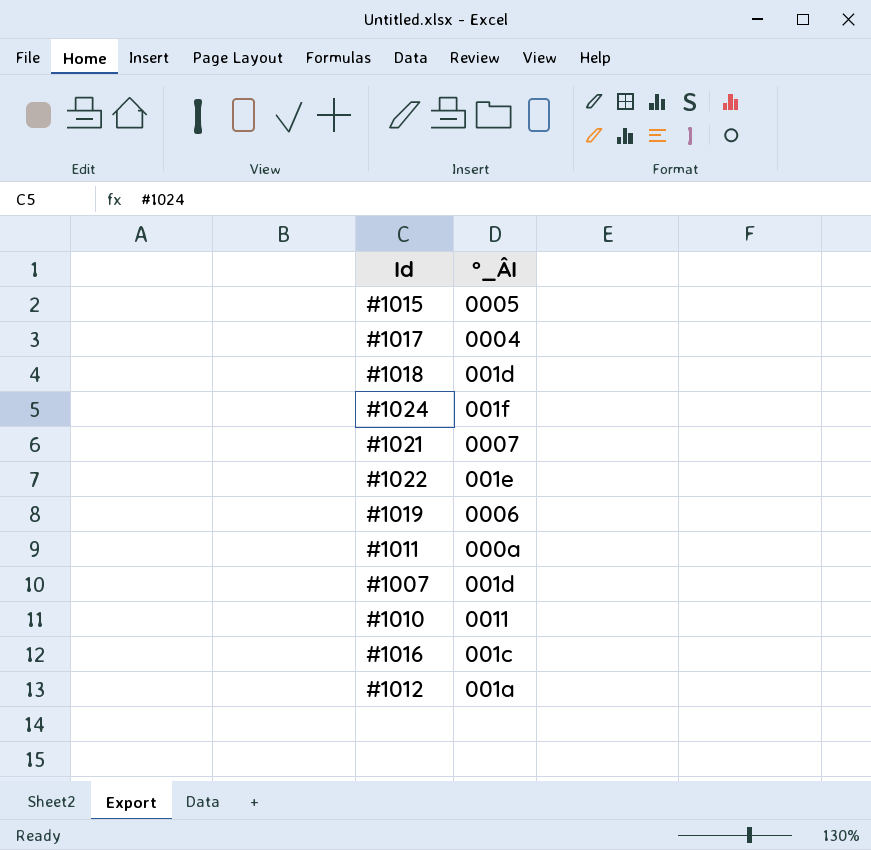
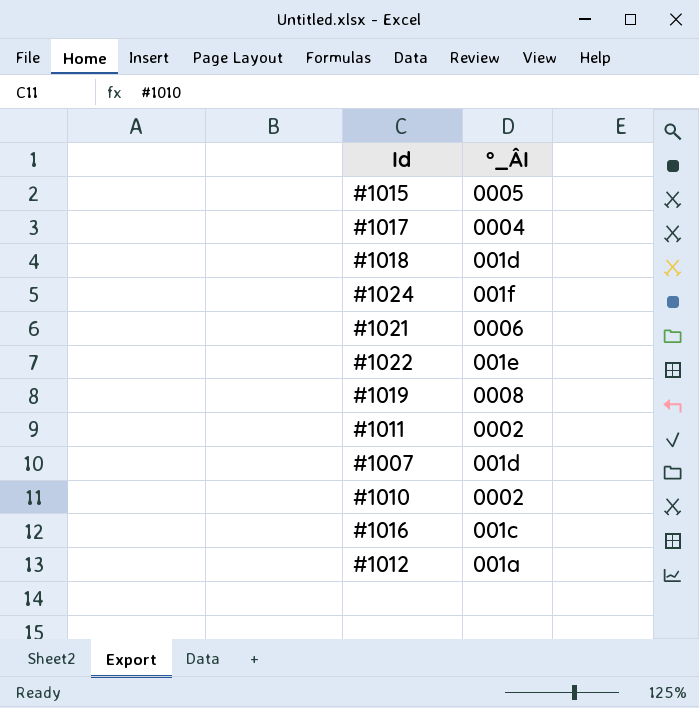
#1021 | °_ÂI: 0007 -> 0006
#1019 | °_ÂI: 0006 -> 0008
#1011 | °_ÂI: 000a -> 0002
#1010 | °_ÂI: 0011 -> 0002

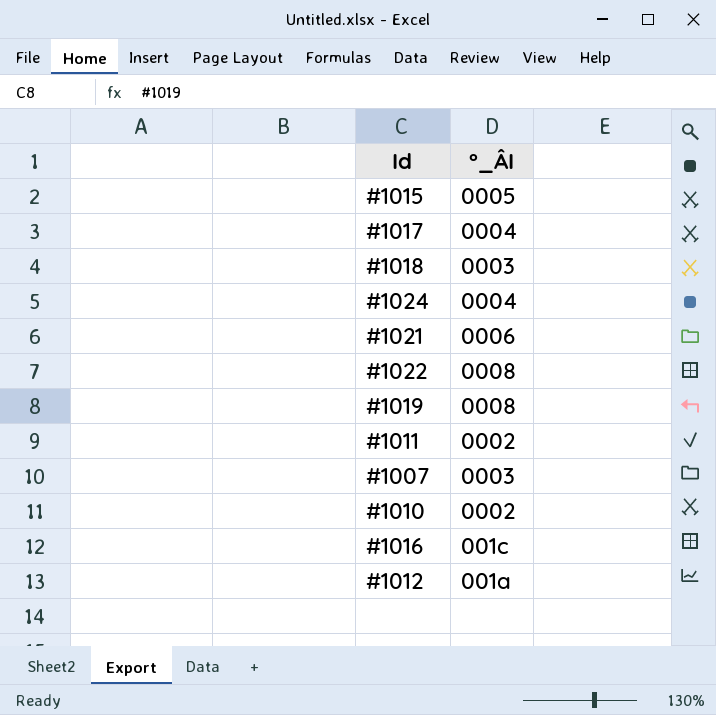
#1018 | °_ÂI: 001d -> 0003
#1024 | °_ÂI: 001f -> 0004
#1022 | °_ÂI: 001e -> 0008
#1007 | °_ÂI: 001d -> 0003

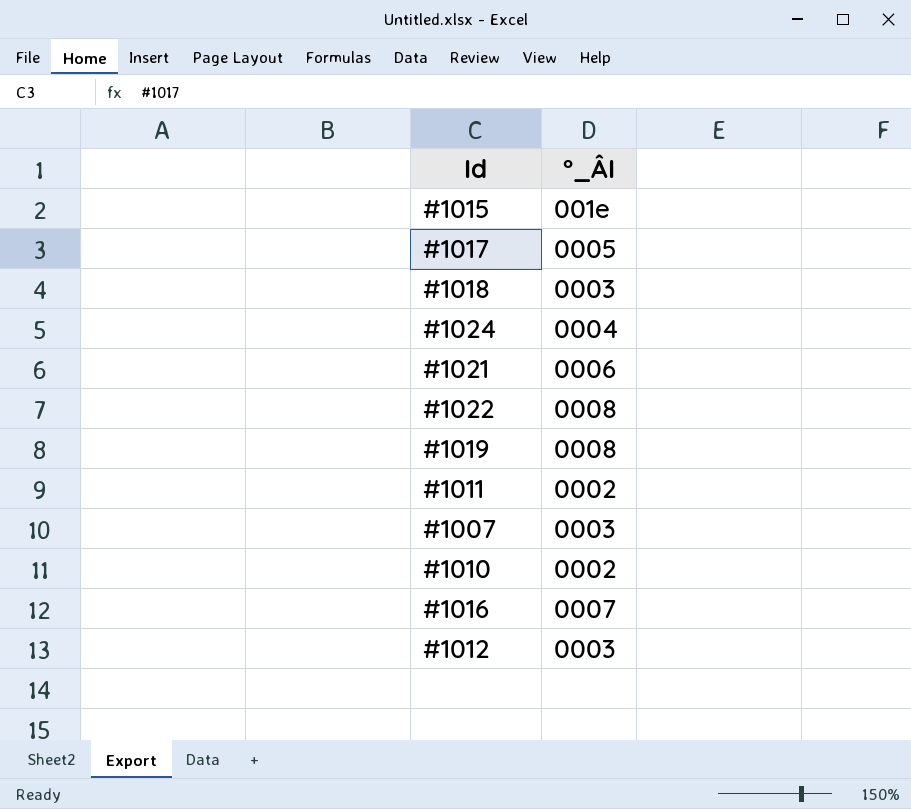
#1015 | °_ÂI: 0005 -> 001e
#1017 | °_ÂI: 0004 -> 0005
#1016 | °_ÂI: 001c -> 0007
#1012 | °_ÂI: 001a -> 0003

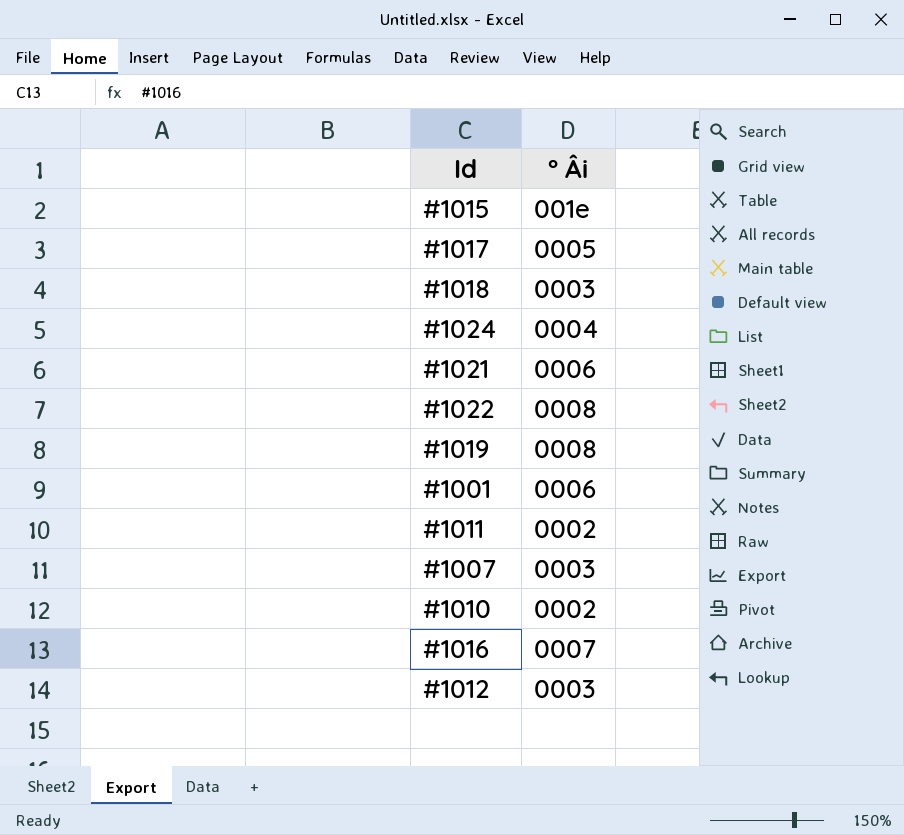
column name: °_ÂI -> ° Âi
row #1001: none -> 0006

